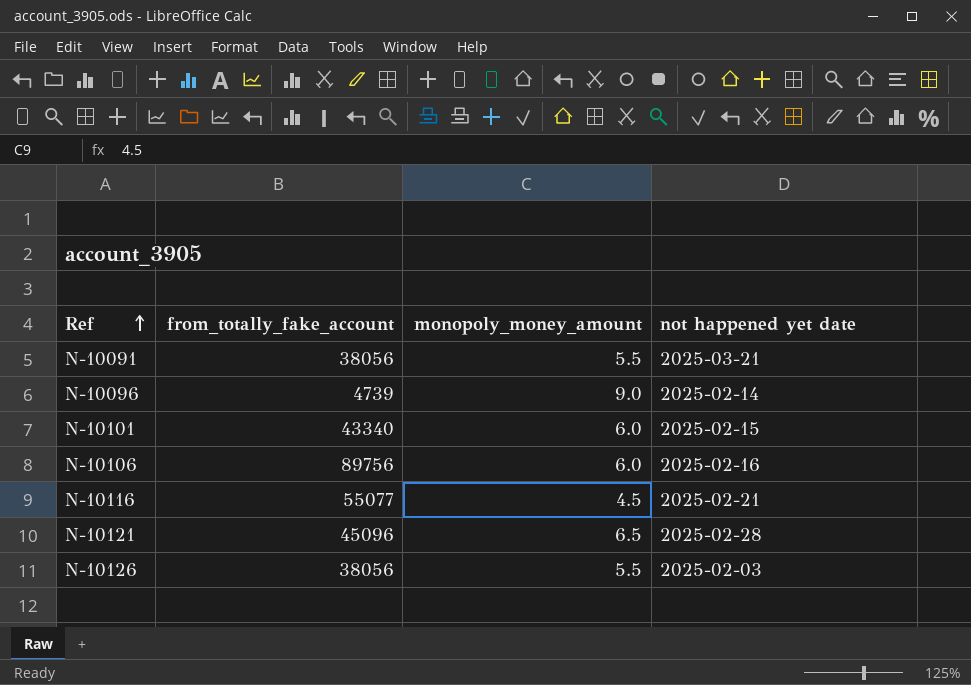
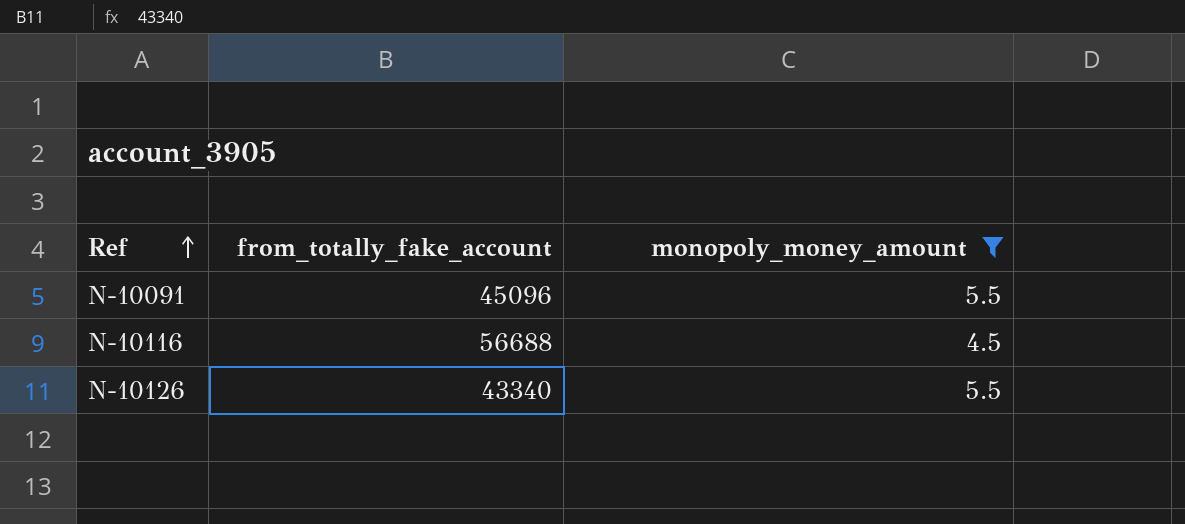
filter: none -> monopoly_money_amount <= 5.5
column not happened yet date | position: 4 -> none
N-10091 | from_totally_fake_account: 38056 -> 45096
N-10116 | from_totally_fake_account: 55077 -> 56688
N-10126 | from_totally_fake_account: 38056 -> 43340

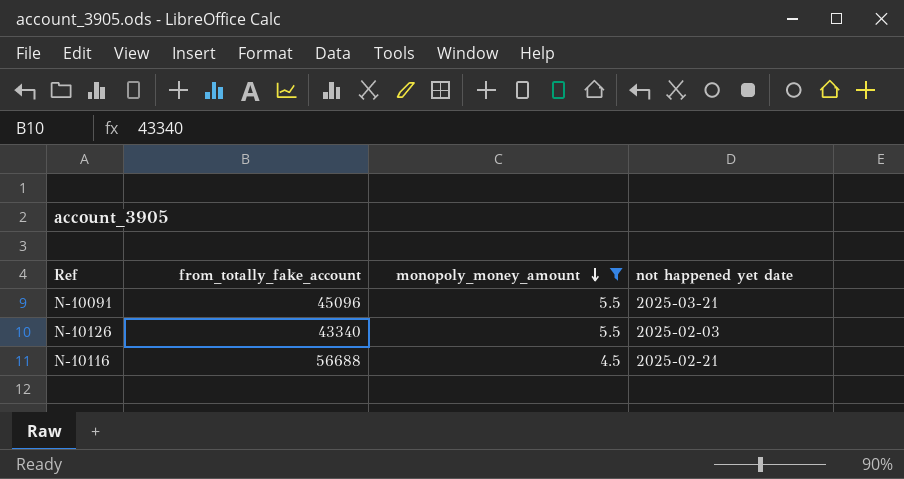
row order: Ref ascending -> monopoly_money_amount descending
column not happened yet date | position: none -> 4

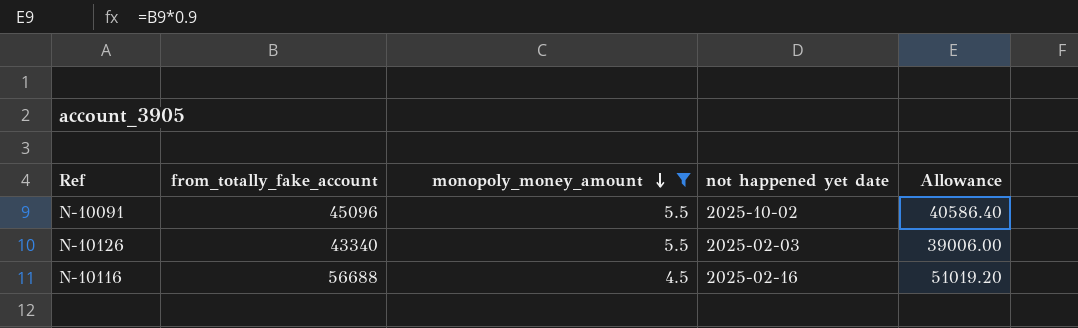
column Allowance | formula: none -> [from_totally_fake_account] * 0.9
N-10091 | not happened yet date: 2025-03-21 -> 2025-10-02
N-10116 | not happened yet date: 2025-02-21 -> 2025-02-16

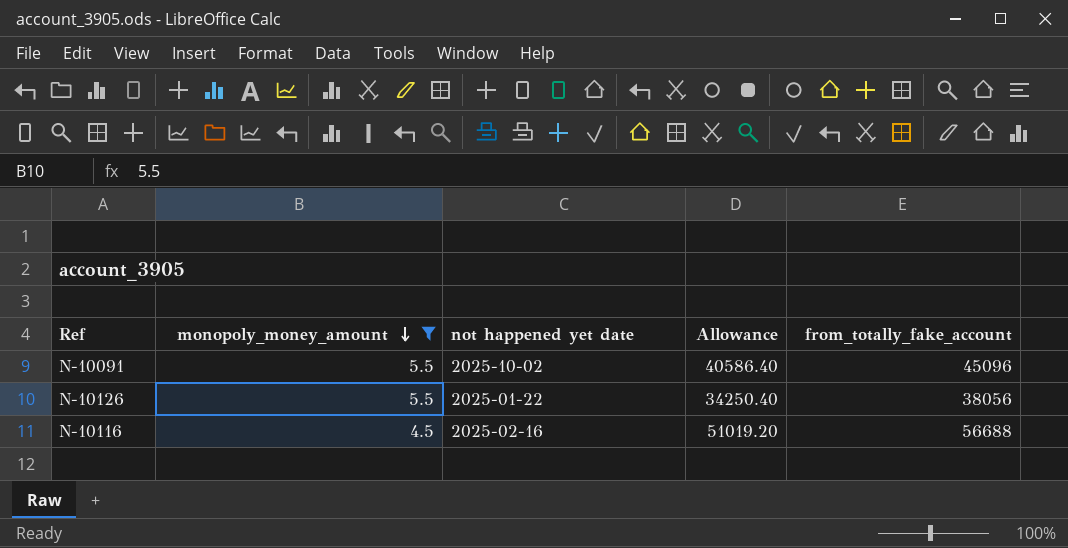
column from_totally_fake_account | position: 2 -> 5
N-10126 | not happened yet date: 2025-02-03 -> 2025-01-22
N-10126 | Allowance: 39006.00 -> 34250.40
N-10126 | from_totally_fake_account: 43340 -> 38056

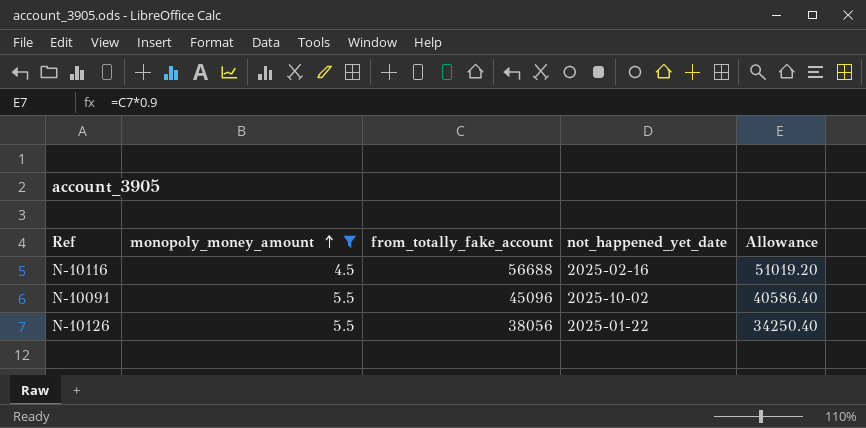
row order: monopoly_money_amount descending -> monopoly_money_amount ascending
column from_totally_fake_account | position: 5 -> 3
column name: not happened yet date -> not_happened_yet_date

